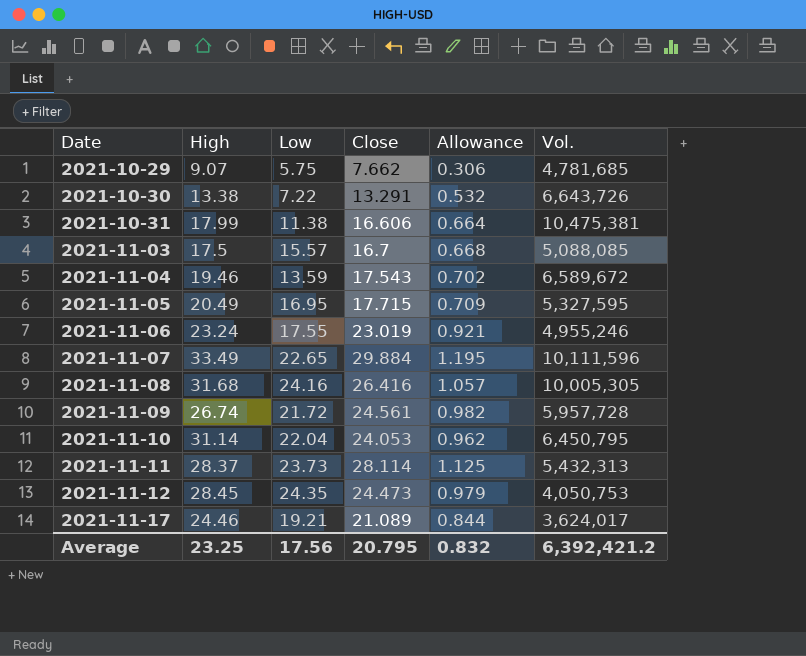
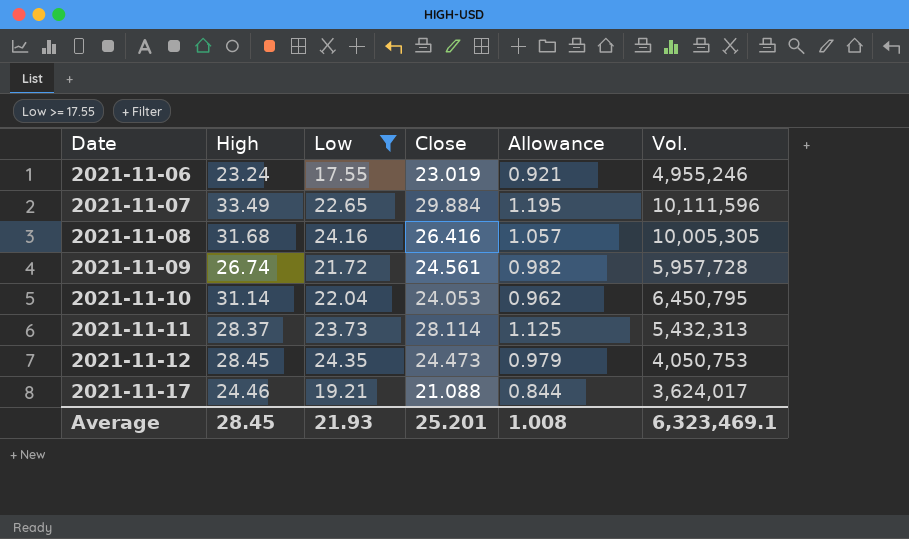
filter: none -> Low >= 17.55
2021-11-17 | Close: 21.089 -> 21.088
Average | High: 23.25 -> 28.45
Average | Low: 17.56 -> 21.93
Average | Close: 20.795 -> 25.201
Average | Allowance: 0.832 -> 1.008
Average | Vol.: 6,392,421.2 -> 6,323,469.1

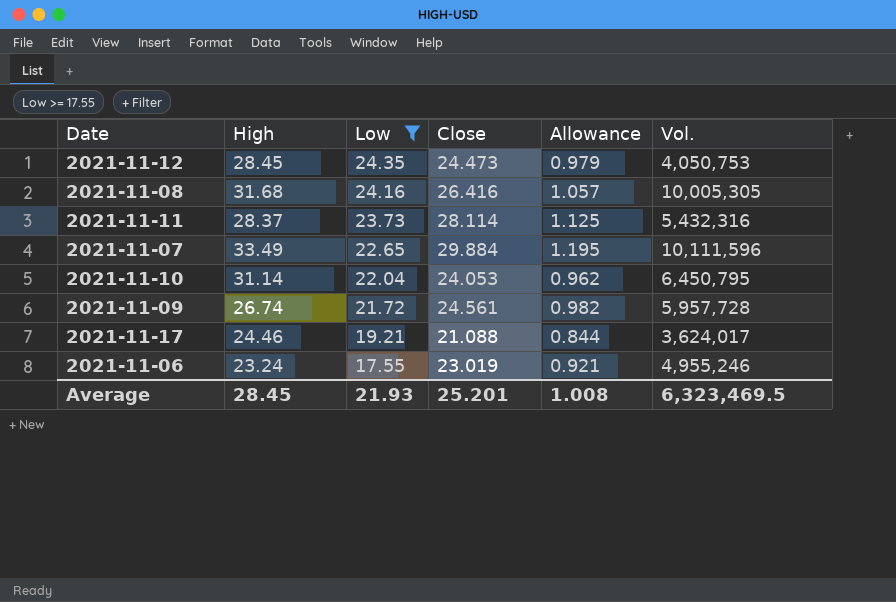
row order: Date ascending -> Low descending
2021-11-11 | Vol.: 5,432,313 -> 5,432,316
Average | Vol.: 6,323,469.1 -> 6,323,469.5

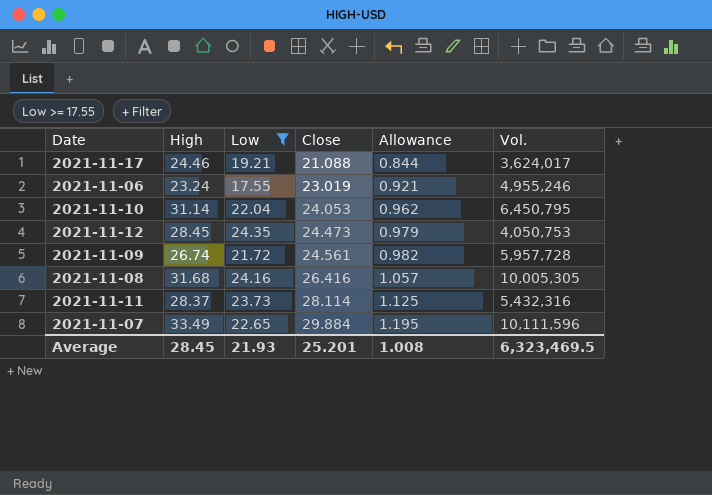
row order: Low descending -> Close ascending

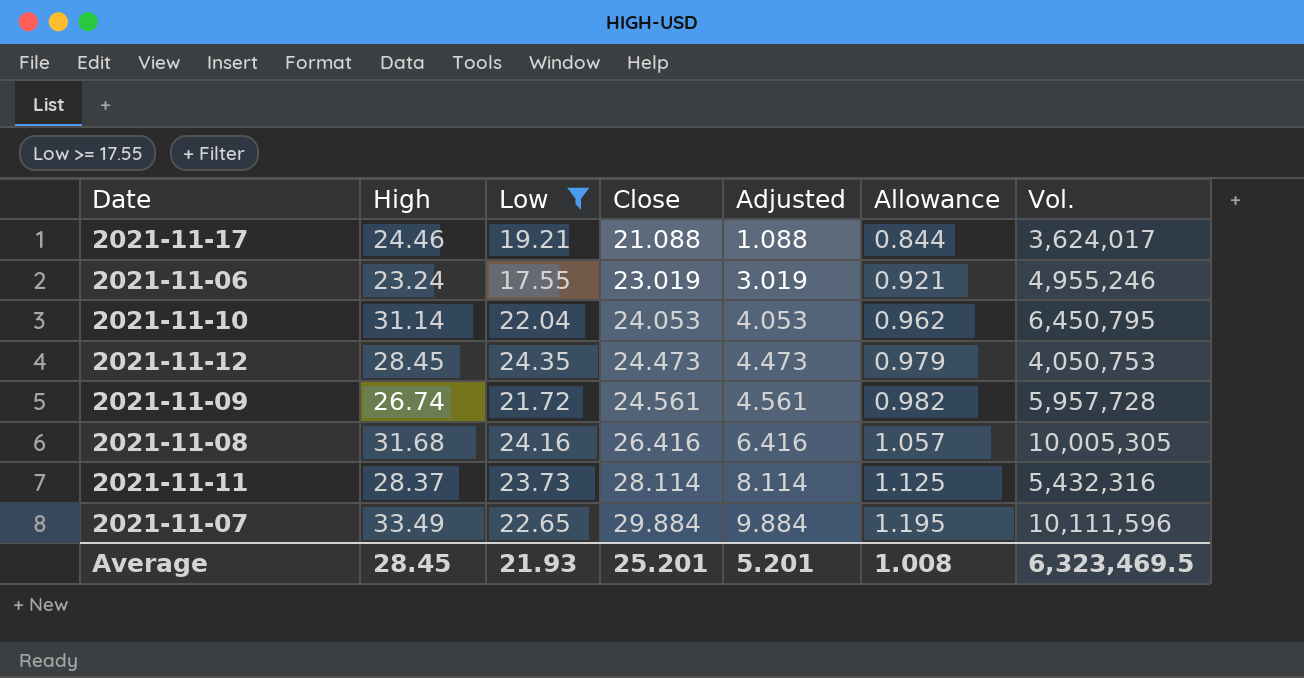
column Adjusted | formula: none -> [Close] - 20

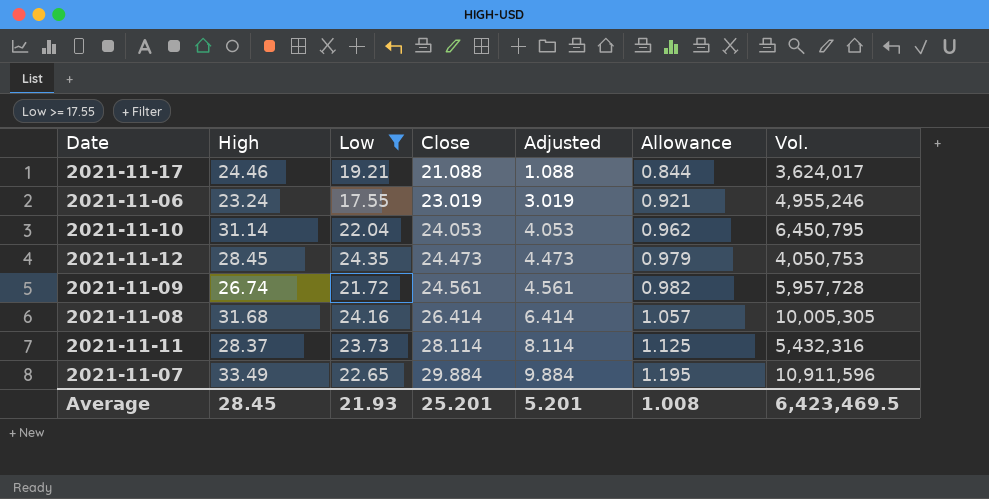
2021-11-08 | Close: 26.416 -> 26.414
2021-11-08 | Adjusted: 6.416 -> 6.414
2021-11-07 | Vol.: 10,111,596 -> 10,911,596
Average | Vol.: 6,323,469.5 -> 6,423,469.5

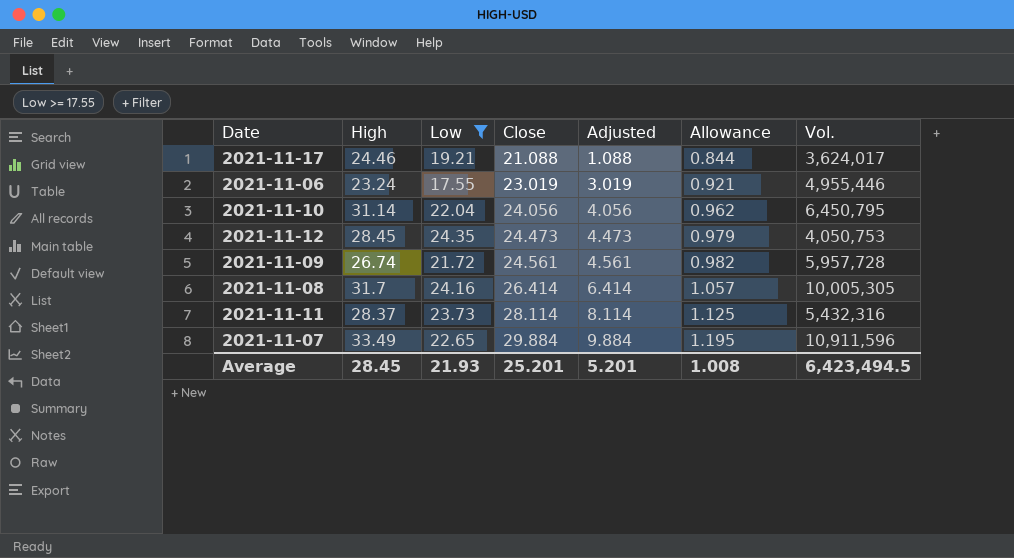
2021-11-06 | Vol.: 4,955,246 -> 4,955,446
2021-11-10 | Close: 24.053 -> 24.056
2021-11-10 | Adjusted: 4.053 -> 4.056
2021-11-08 | High: 31.68 -> 31.7
Average | Vol.: 6,423,469.5 -> 6,423,494.5

